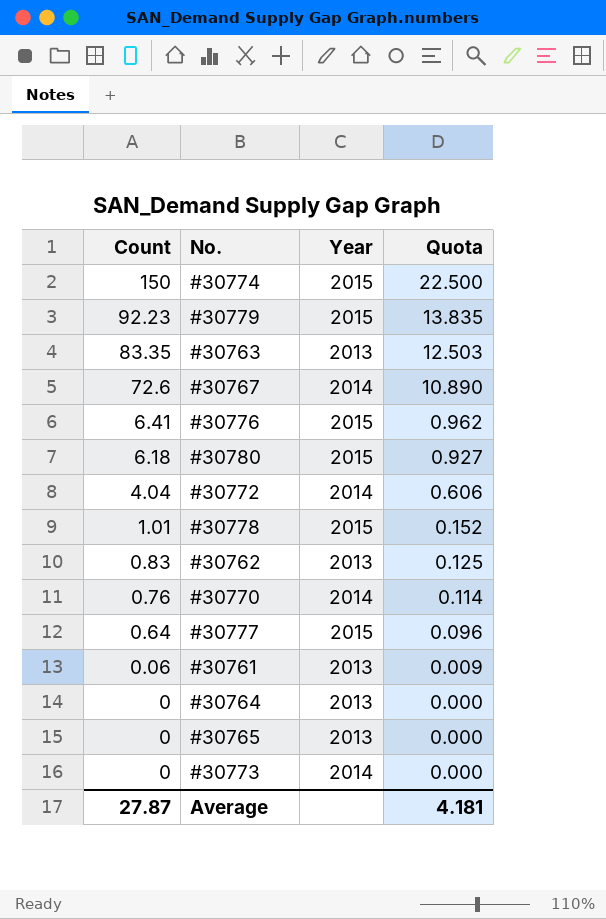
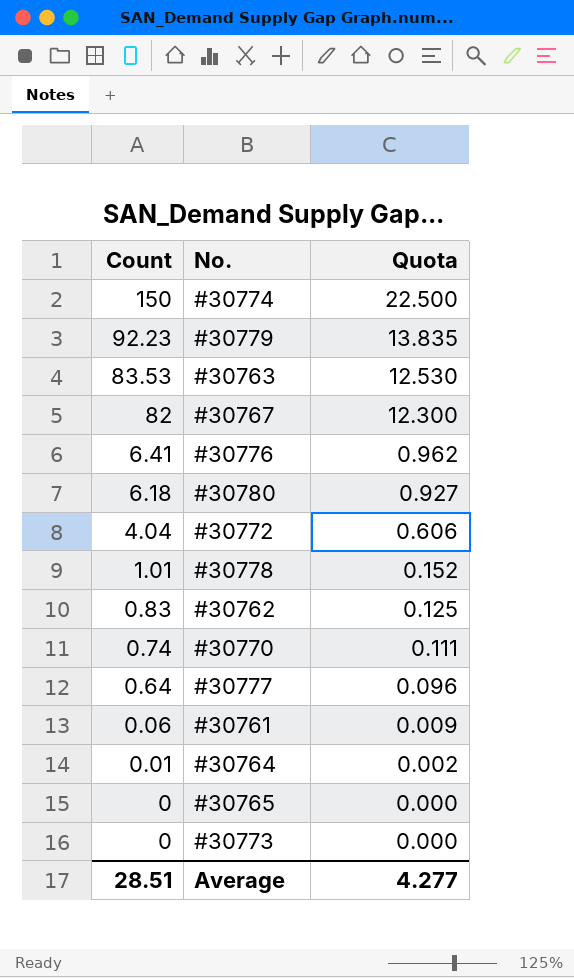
column Year | position: 3 -> none
#30763 | Count: 83.35 -> 83.53
#30763 | Quota: 12.503 -> 12.530
#30767 | Count: 72.6 -> 82
#30767 | Quota: 10.890 -> 12.300
#30770 | Count: 0.76 -> 0.74
#30770 | Quota: 0.114 -> 0.111
#30764 | Count: 0 -> 0.01
#30764 | Quota: 0.000 -> 0.002
Average | Count: 27.87 -> 28.51
Average | Quota: 4.181 -> 4.277

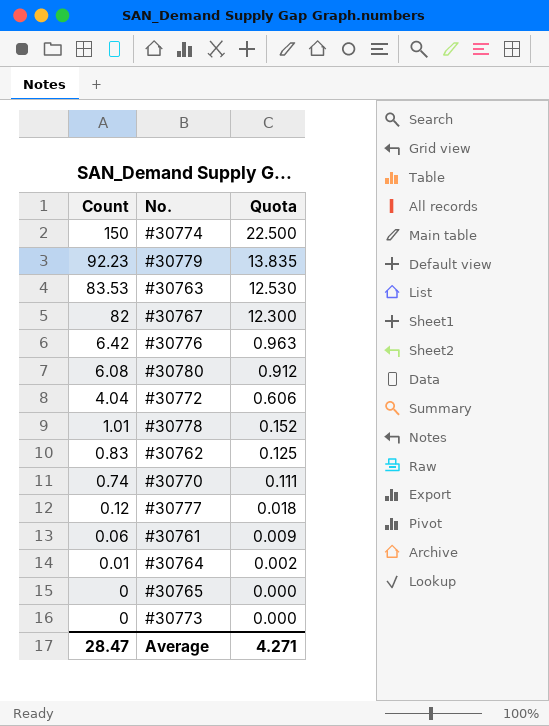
#30776 | Count: 6.41 -> 6.42
#30776 | Quota: 0.962 -> 0.963
#30780 | Count: 6.18 -> 6.08
#30780 | Quota: 0.927 -> 0.912
#30777 | Count: 0.64 -> 0.12
#30777 | Quota: 0.096 -> 0.018
Average | Count: 28.51 -> 28.47
Average | Quota: 4.277 -> 4.271

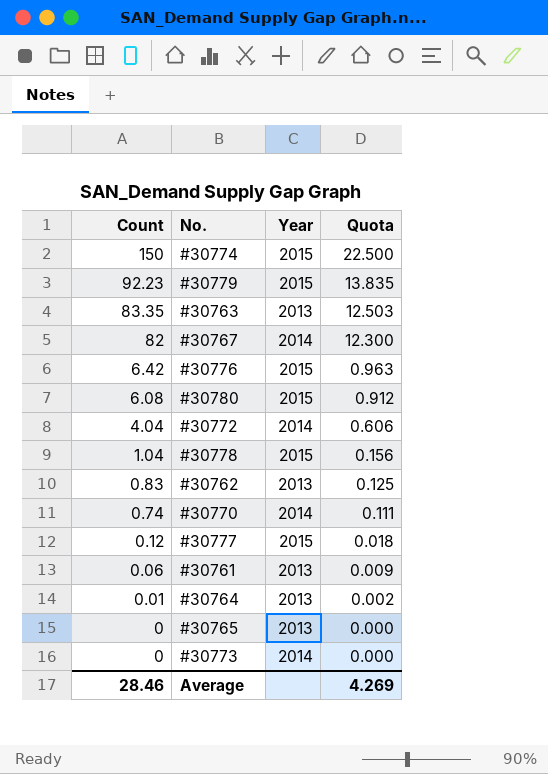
column Year | position: none -> 3
#30763 | Count: 83.53 -> 83.35
#30763 | Quota: 12.530 -> 12.503
#30778 | Count: 1.01 -> 1.04
#30778 | Quota: 0.152 -> 0.156
Average | Count: 28.47 -> 28.46
Average | Quota: 4.271 -> 4.269

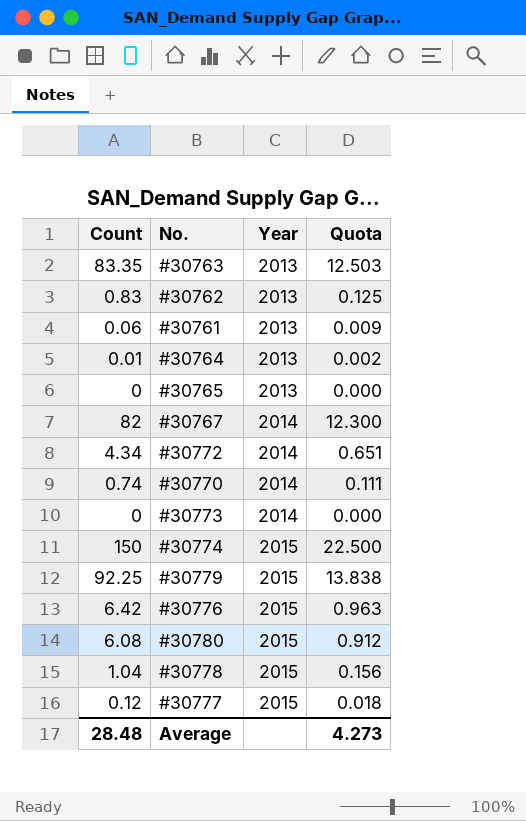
row order: Count descending -> Year ascending
#30772 | Count: 4.04 -> 4.34
#30772 | Quota: 0.606 -> 0.651
#30779 | Count: 92.23 -> 92.25
#30779 | Quota: 13.835 -> 13.838
Average | Count: 28.46 -> 28.48
Average | Quota: 4.269 -> 4.273

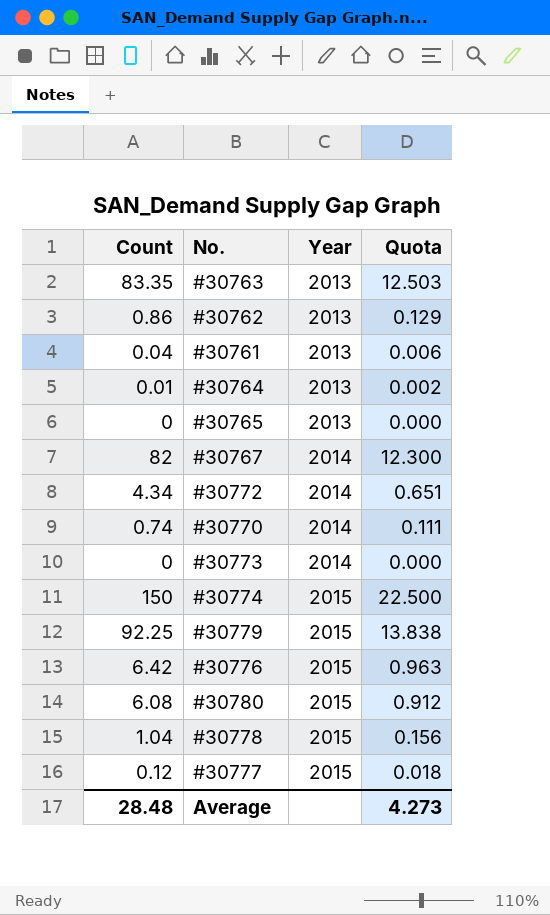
#30762 | Count: 0.83 -> 0.86
#30762 | Quota: 0.125 -> 0.129
#30761 | Count: 0.06 -> 0.04
#30761 | Quota: 0.009 -> 0.006

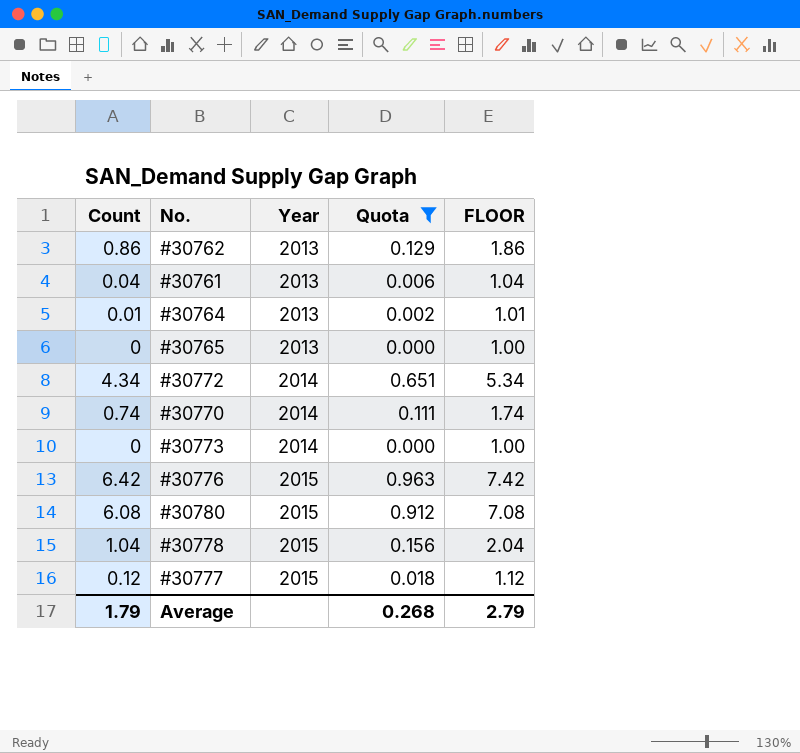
filter: none -> Quota <= 0.963
column FLOOR | formula: none -> [Count] + 1
Average | Count: 28.48 -> 1.79
Average | Quota: 4.273 -> 0.268

